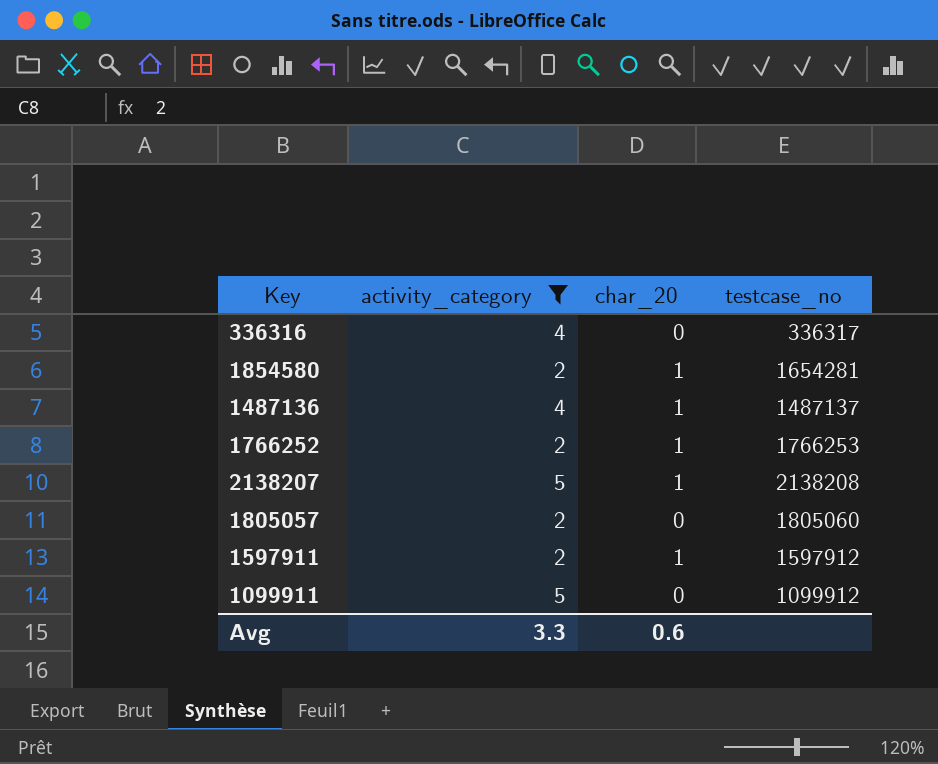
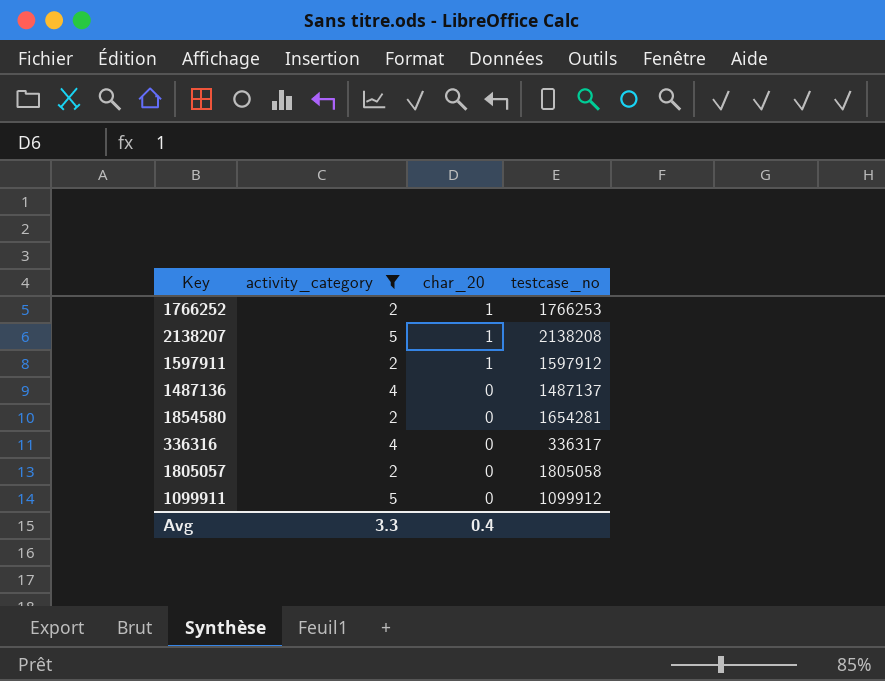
row order: none -> char_20 descending
1487136 | char_20: 1 -> 0
1854580 | char_20: 1 -> 0
1805057 | testcase_no: 1805060 -> 1805058
Avg | char_20: 0.6 -> 0.4

